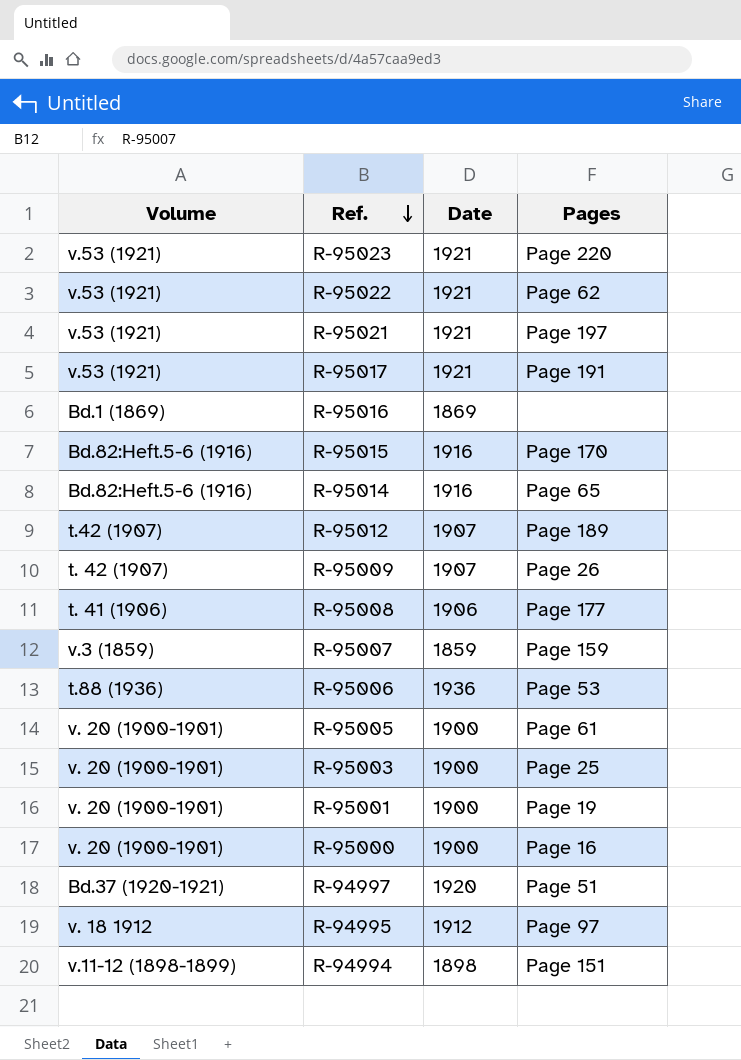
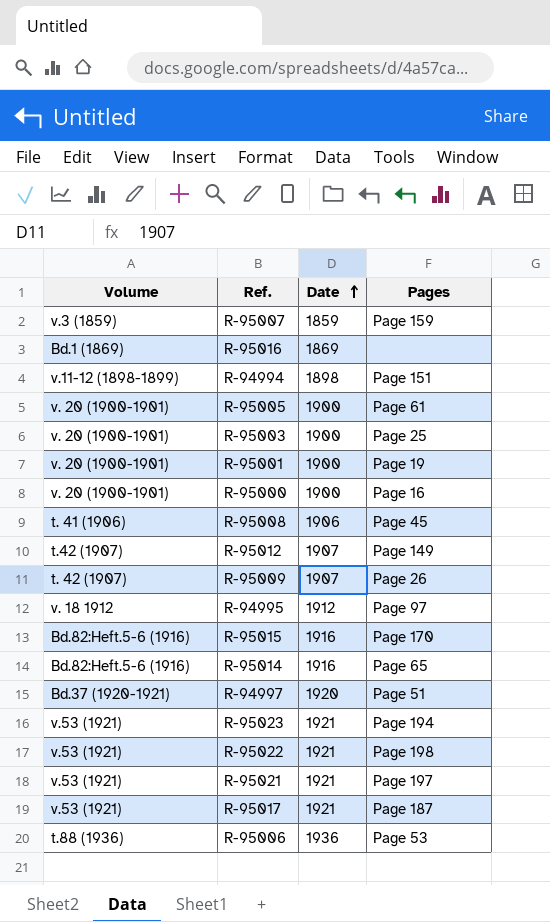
row order: Ref. descending -> Date ascending
R-95008 | Pages: Page 177 -> Page 45
R-95012 | Pages: Page 189 -> Page 149
R-95023 | Pages: Page 220 -> Page 194
R-95022 | Pages: Page 62 -> Page 198
R-95017 | Pages: Page 191 -> Page 187

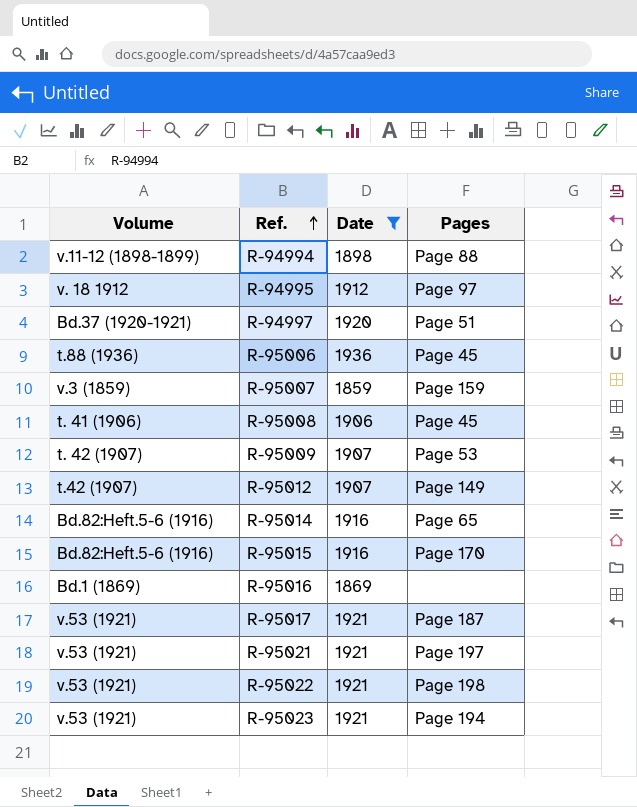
filter: none -> Date != 1900
row order: Date ascending -> Ref. ascending
R-94994 | Pages: Page 151 -> Page 88
R-95006 | Pages: Page 53 -> Page 45
R-95009 | Pages: Page 26 -> Page 53

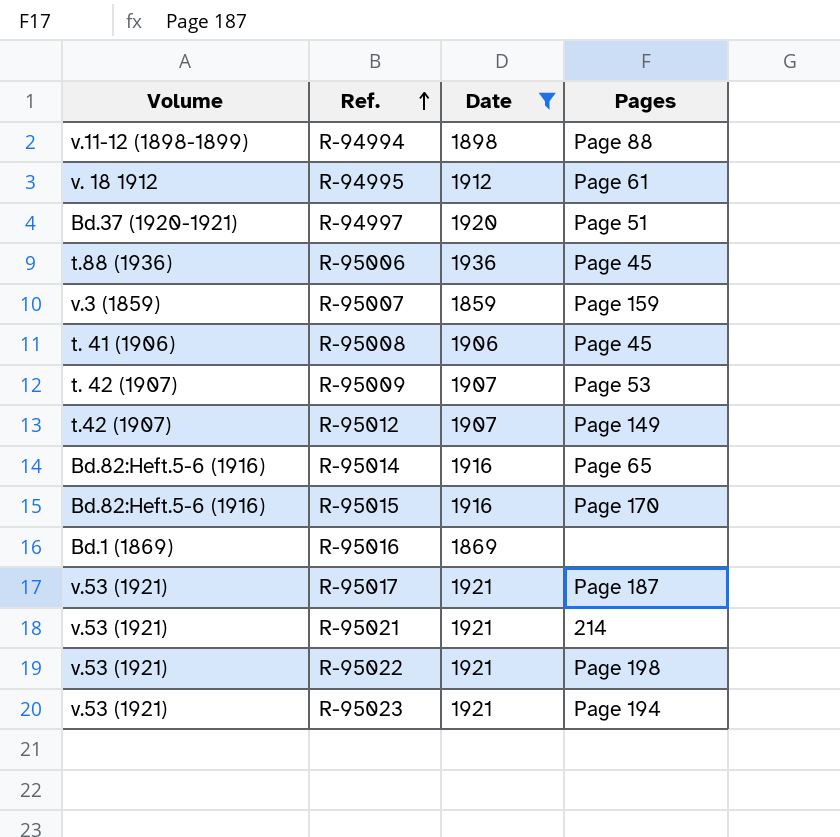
R-94995 | Pages: Page 97 -> Page 61
R-95021 | Pages: Page 197 -> 214

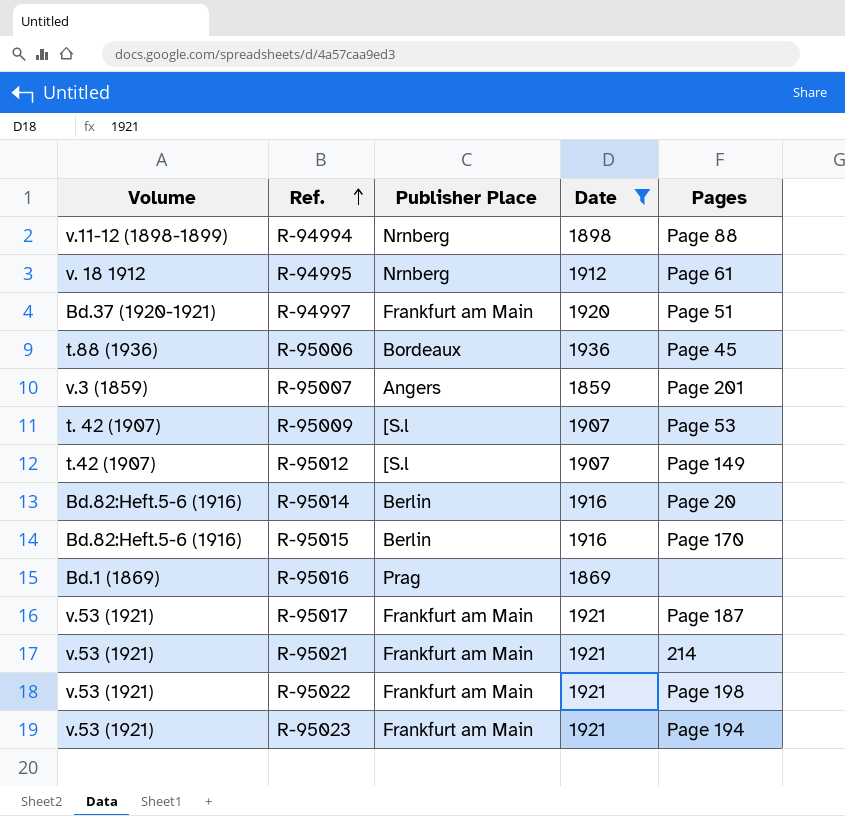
column Publisher Place | position: none -> 3
row R-95008: t. 41 (1906) | 1906 | Page 45 -> none
R-95007 | Pages: Page 159 -> Page 201
R-95014 | Pages: Page 65 -> Page 20

